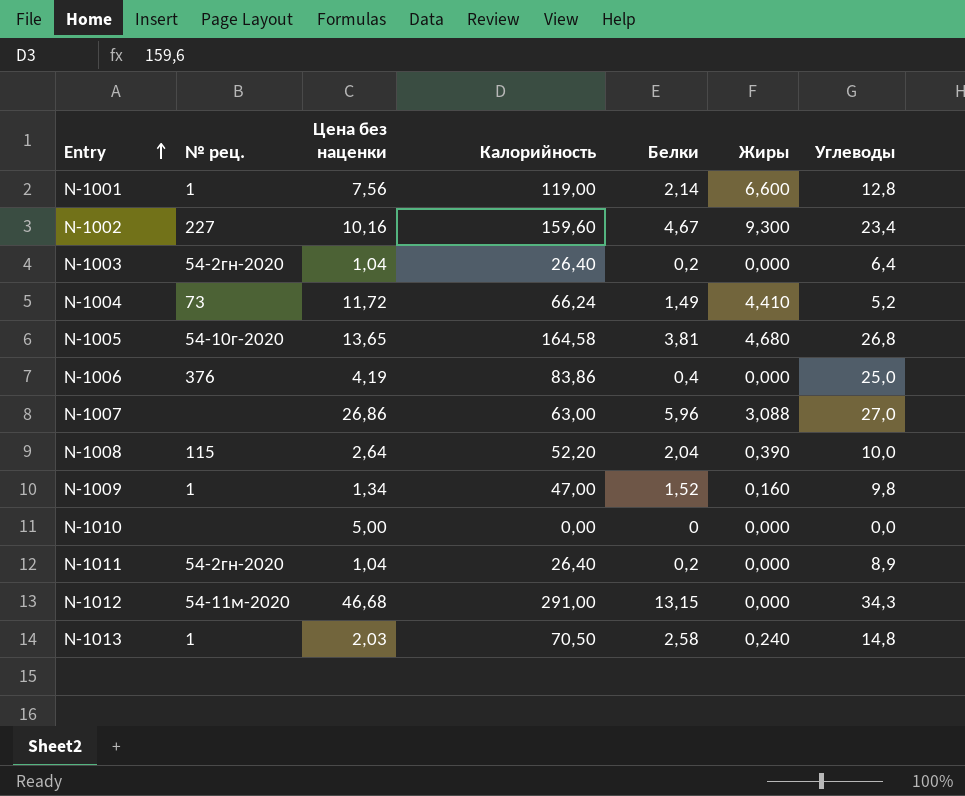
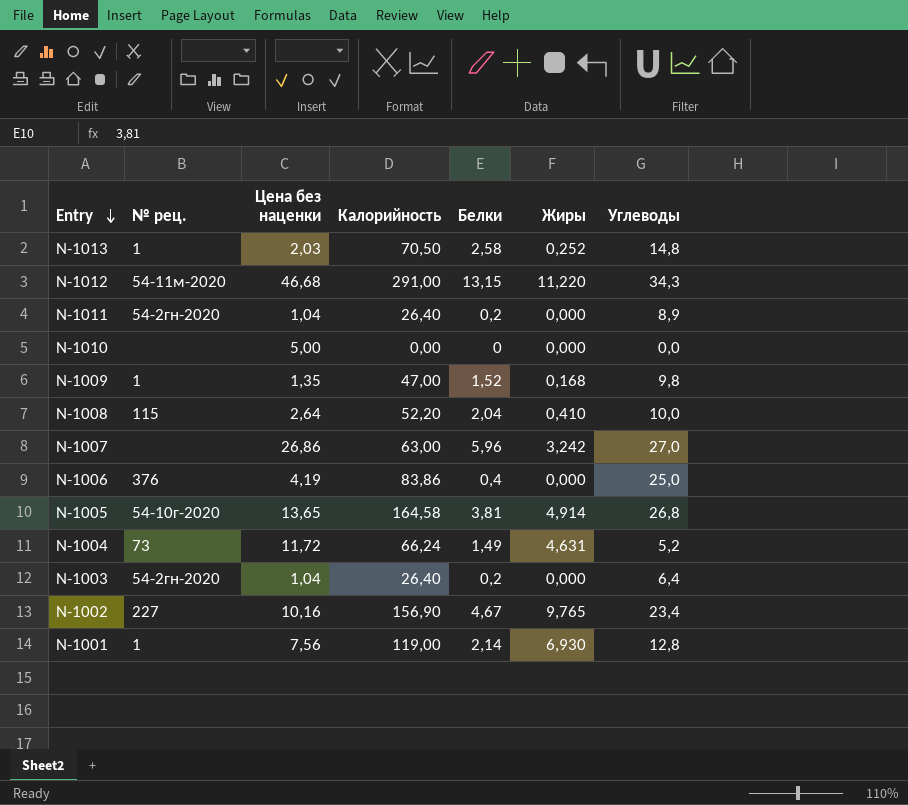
row order: Entry ascending -> Entry descending
N-1013 | Жиры: 0,240 -> 0,252
N-1012 | Жиры: 0,000 -> 11,220
N-1009 | Цена без наценки: 1,34 -> 1,35
N-1009 | Жиры: 0,160 -> 0,168
N-1008 | Жиры: 0,390 -> 0,410
N-1007 | Жиры: 3,088 -> 3,242
N-1005 | Жиры: 4,680 -> 4,914
N-1004 | Жиры: 4,410 -> 4,631
N-1002 | Калорийность: 159,60 -> 156,90
N-1002 | Жиры: 9,300 -> 9,765
N-1001 | Жиры: 6,600 -> 6,930

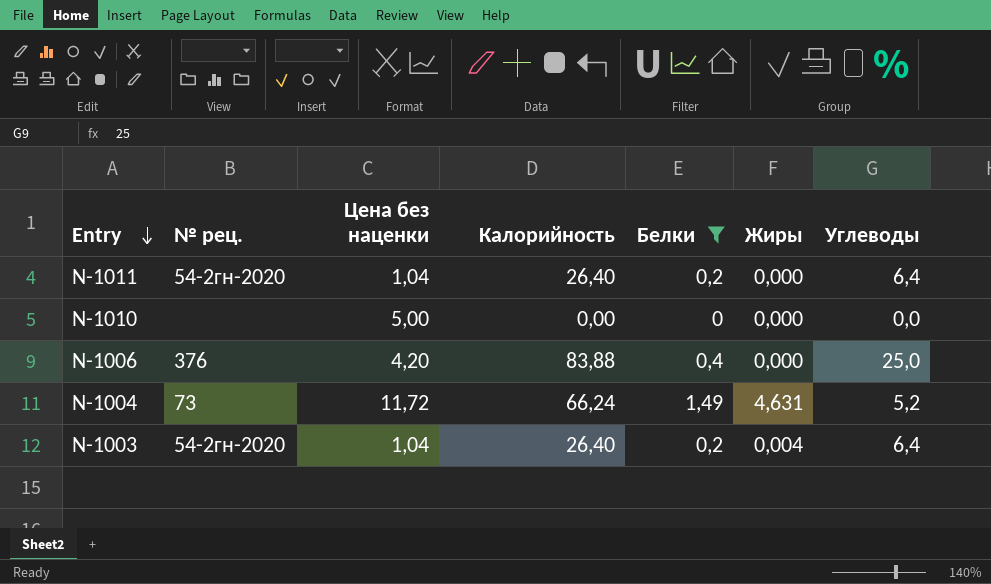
filter: none -> Белки <= 1,49
N-1011 | Углеводы: 8,9 -> 6,4
N-1006 | Цена без наценки: 4,19 -> 4,20
N-1006 | Калорийность: 83,86 -> 83,88
N-1003 | Жиры: 0,000 -> 0,004

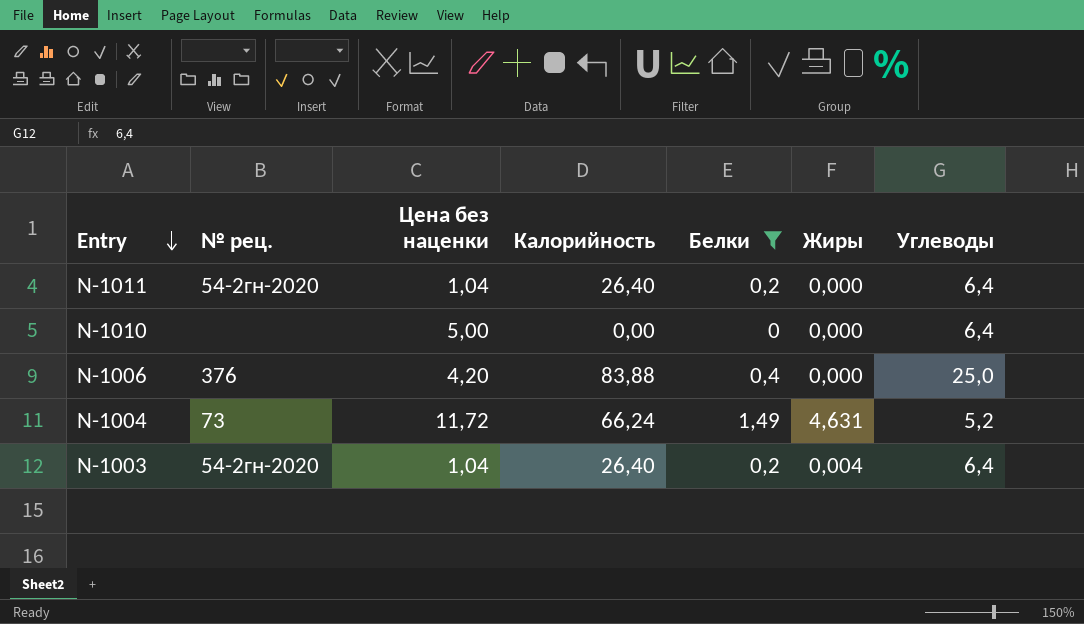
N-1010 | Углеводы: 0,0 -> 6,4

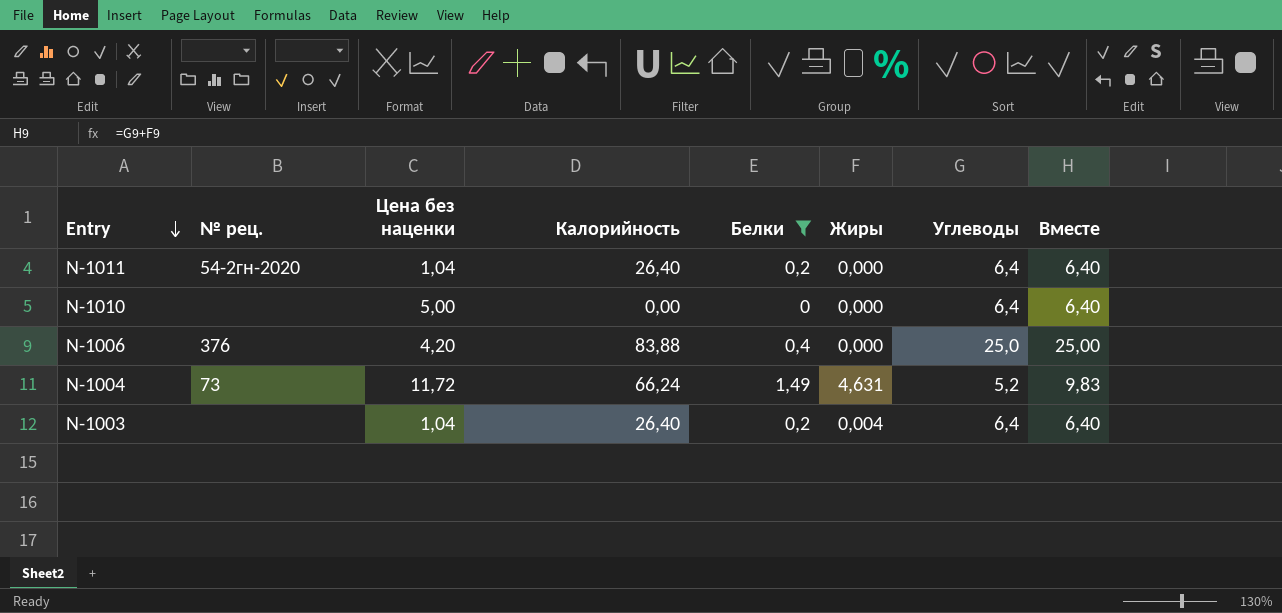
column Вместе | formula: none -> [Жиры] + [Углеводы]
N-1003 | № рец.: 54-2гн-2020 -> none

